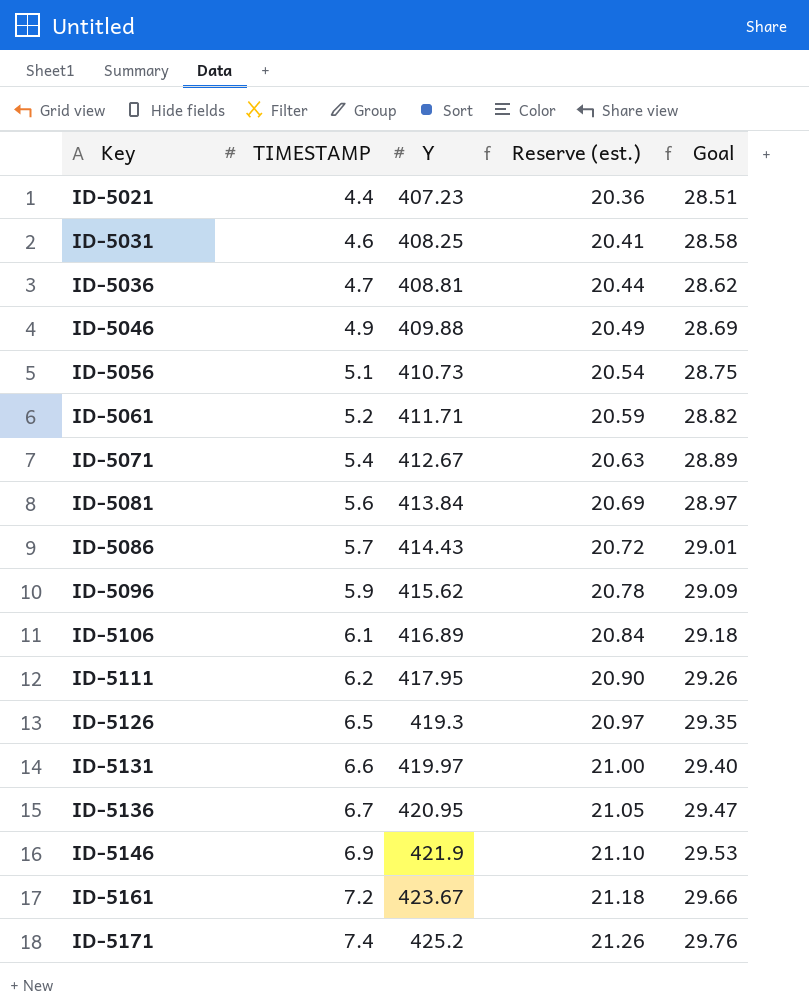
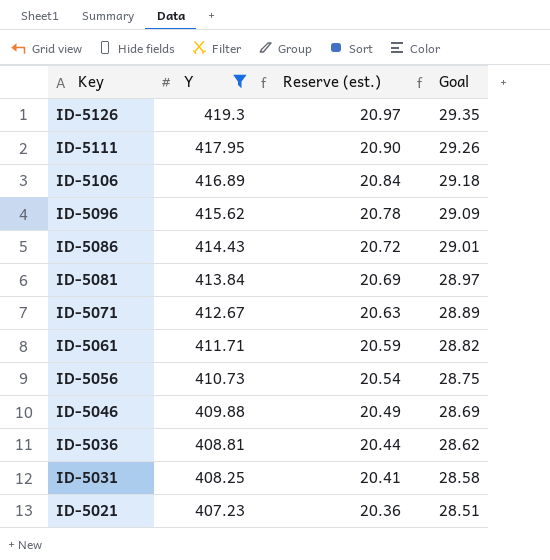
filter: none -> Y <= 419.3
row order: Key ascending -> Key descending
column TIMESTAMP | position: 2 -> none

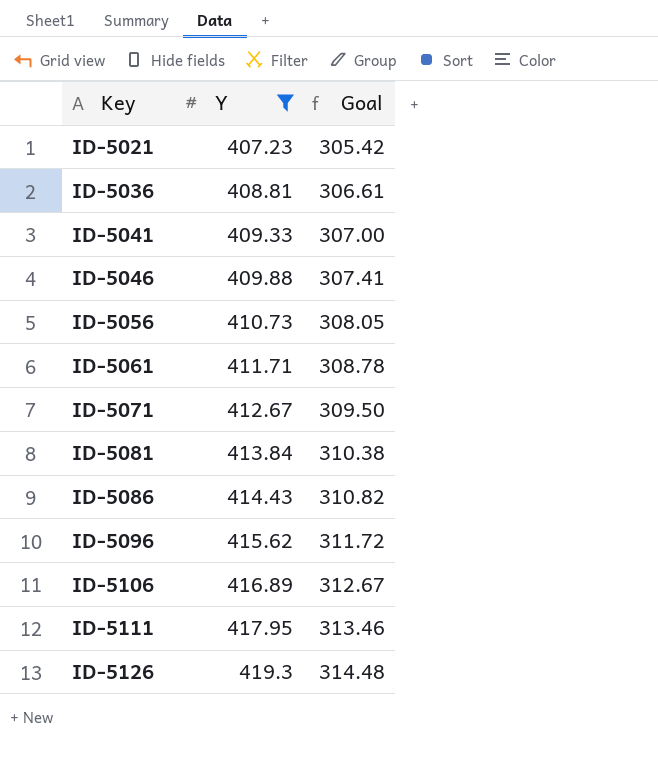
row order: Key descending -> Key ascending
column Reserve (est.) | formula: [Y] * 0.05 -> none
column Goal | formula: [Y] * 0.07 -> [Y] * 0.75
row ID-5031: 408.25 | 20.41 | 28.58 -> none
row ID-5041: none -> 409.33 | 307.00

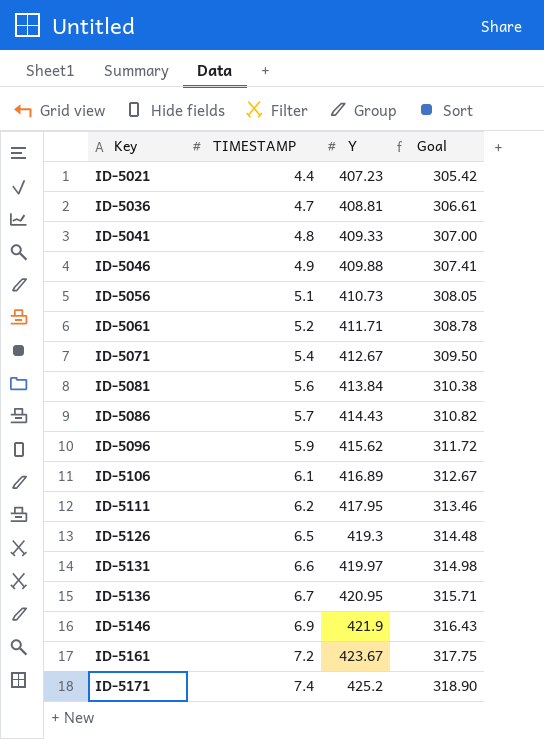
filter: Y <= 419.3 -> none
column TIMESTAMP | position: none -> 2

